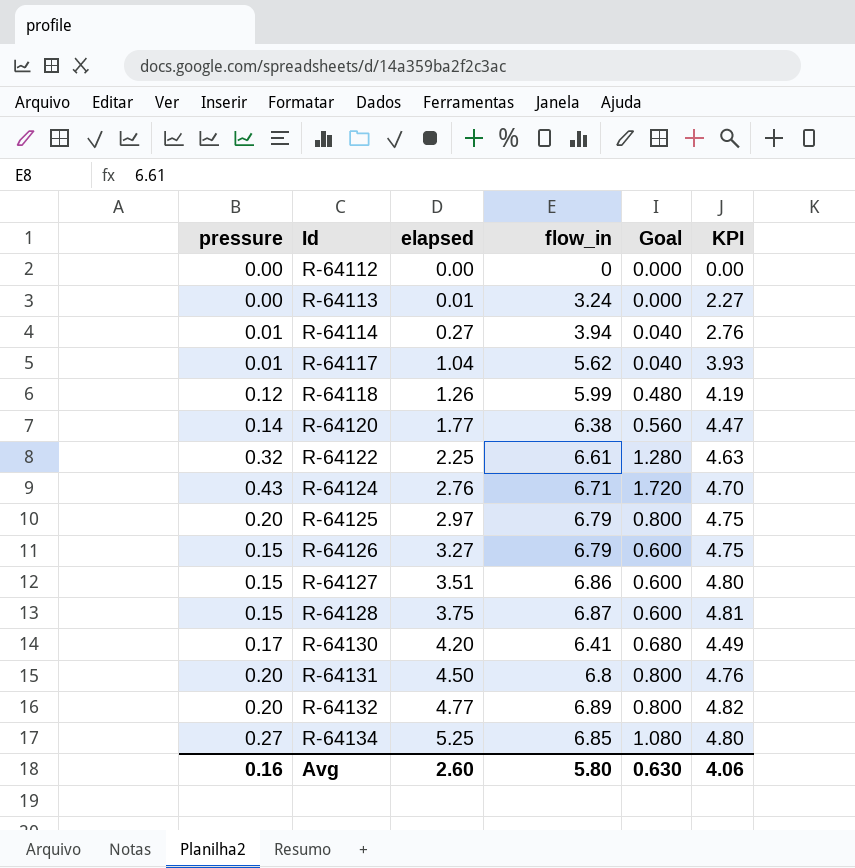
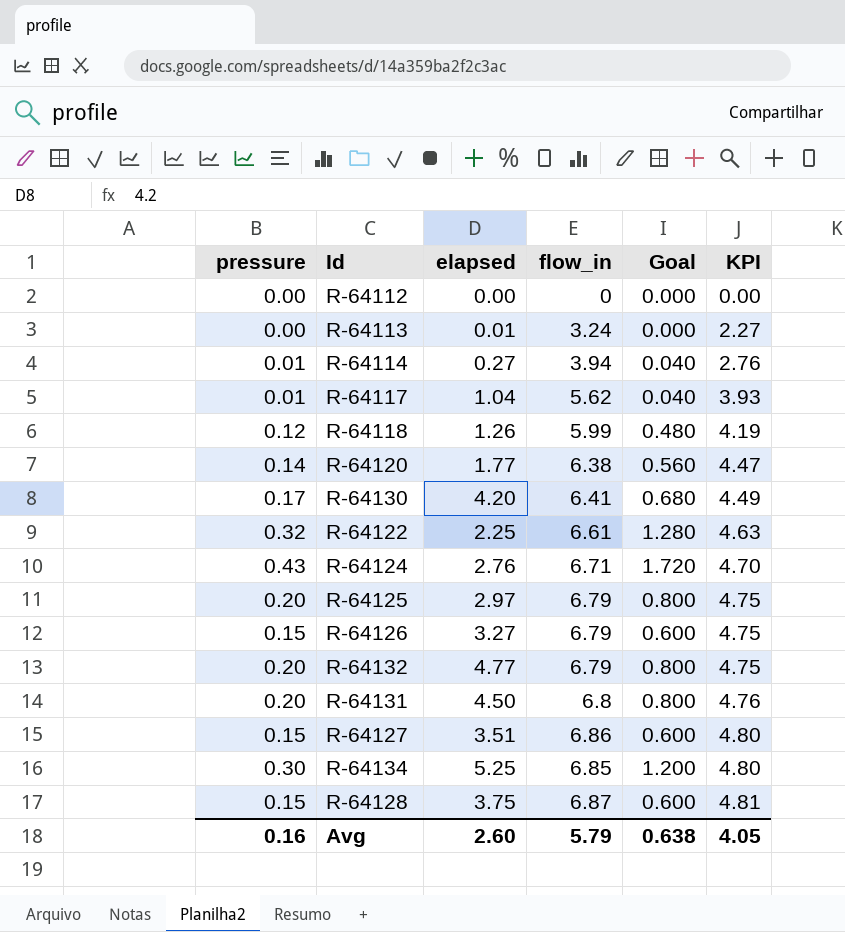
row order: Id ascending -> KPI ascending
R-64132 | flow_in: 6.89 -> 6.79
R-64132 | KPI: 4.82 -> 4.75
R-64134 | pressure: 0.27 -> 0.30
R-64134 | Goal: 1.080 -> 1.200
Avg | flow_in: 5.80 -> 5.79
Avg | Goal: 0.630 -> 0.638
Avg | KPI: 4.06 -> 4.05

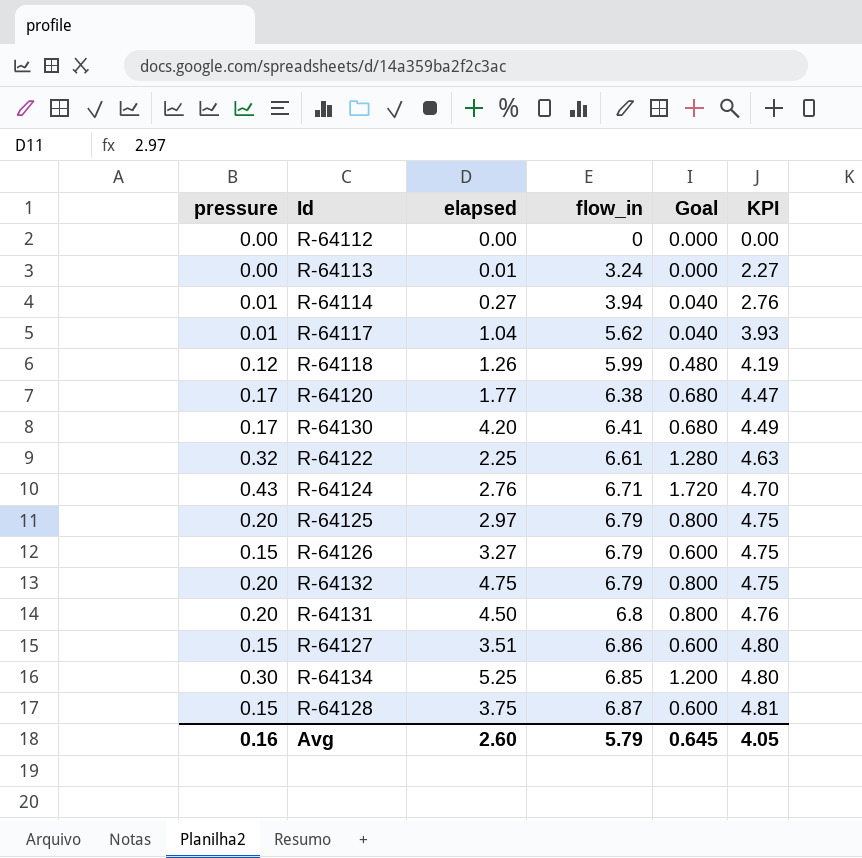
R-64120 | pressure: 0.14 -> 0.17
R-64120 | Goal: 0.560 -> 0.680
R-64132 | elapsed: 4.77 -> 4.75
Avg | Goal: 0.638 -> 0.645

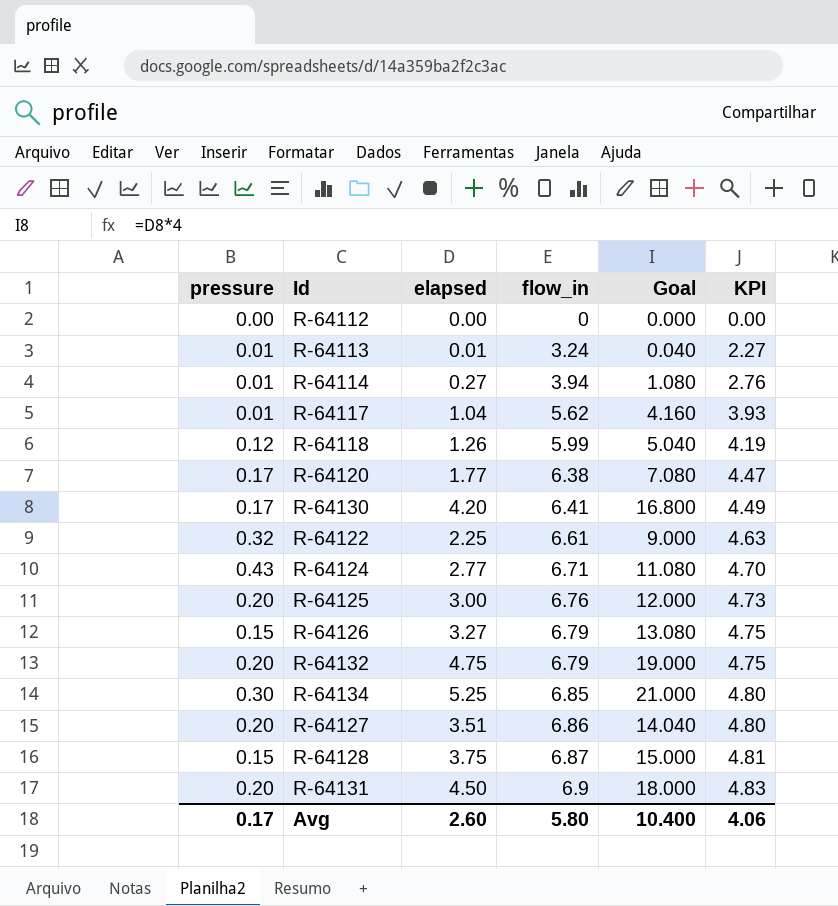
row order: KPI ascending -> flow_in ascending
column Goal | formula: [pressure] * 4 -> [elapsed] * 4
R-64113 | pressure: 0.00 -> 0.01
R-64124 | elapsed: 2.76 -> 2.77
R-64125 | elapsed: 2.97 -> 3.00
R-64125 | flow_in: 6.79 -> 6.76
R-64125 | KPI: 4.75 -> 4.73
R-64127 | pressure: 0.15 -> 0.20
R-64131 | flow_in: 6.8 -> 6.9
R-64131 | KPI: 4.76 -> 4.83
Avg | pressure: 0.16 -> 0.17
Avg | flow_in: 5.79 -> 5.80
Avg | Goal: 0.645 -> 10.400
Avg | KPI: 4.05 -> 4.06

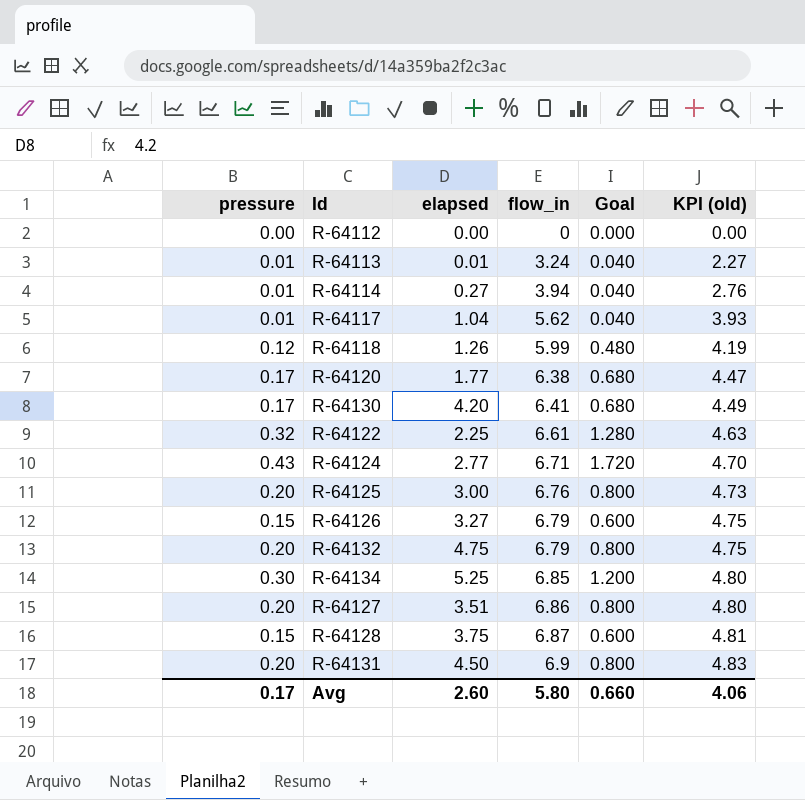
column Goal | formula: [elapsed] * 4 -> [pressure] * 4
column name: KPI -> KPI (old)
Avg | Goal: 10.400 -> 0.660

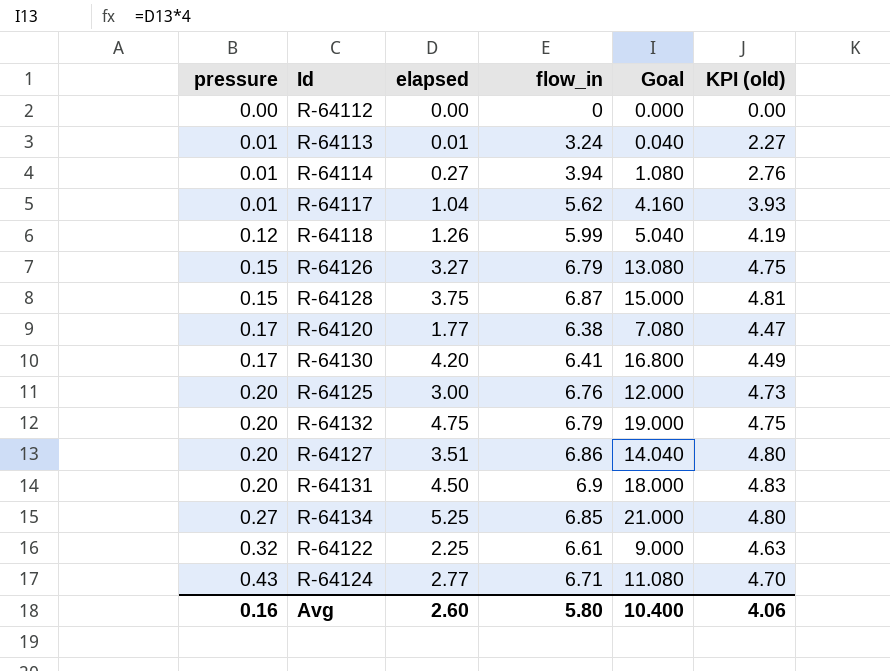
row order: flow_in ascending -> pressure ascending
column Goal | formula: [pressure] * 4 -> [elapsed] * 4
R-64134 | pressure: 0.30 -> 0.27
Avg | pressure: 0.17 -> 0.16
Avg | Goal: 0.660 -> 10.400

